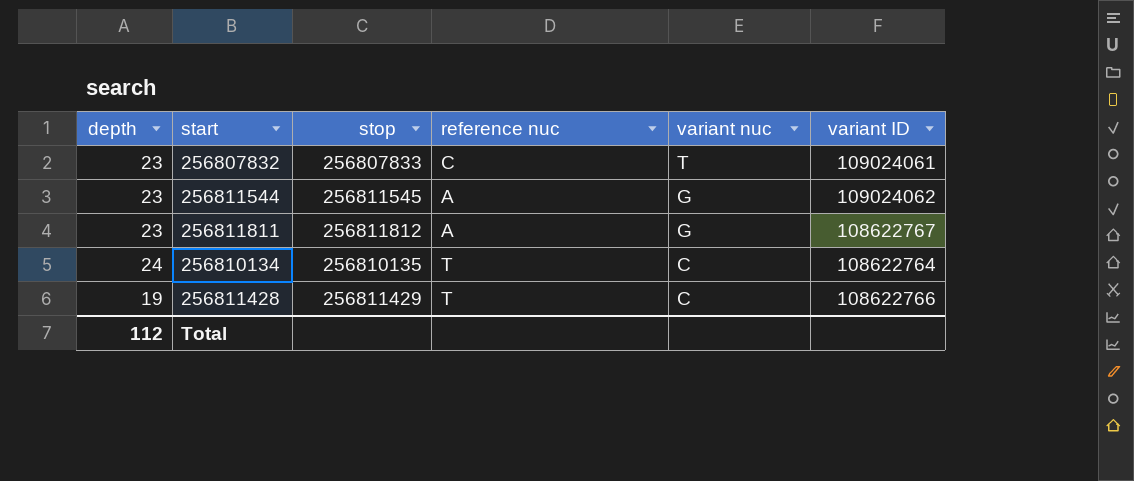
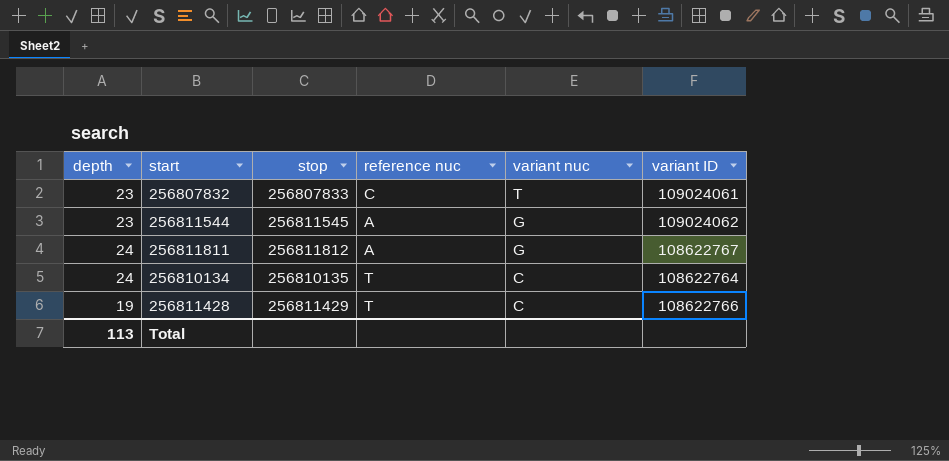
256811811 | depth: 23 -> 24
Total | depth: 112 -> 113

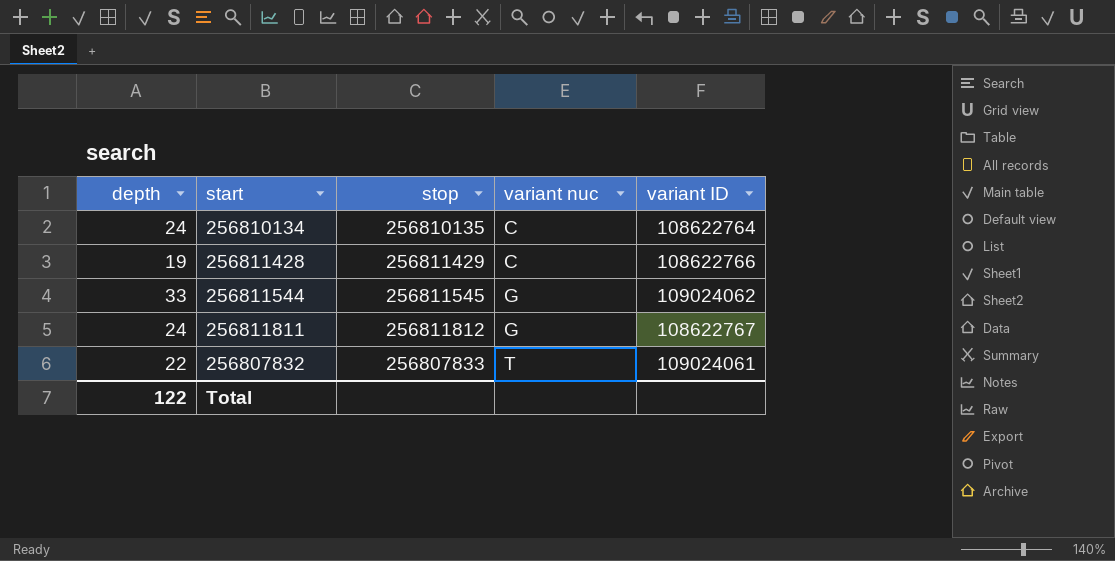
row order: variant nuc descending -> variant nuc ascending
column reference nuc | position: 4 -> none
256811544 | depth: 23 -> 33
256807832 | depth: 23 -> 22
Total | depth: 113 -> 122

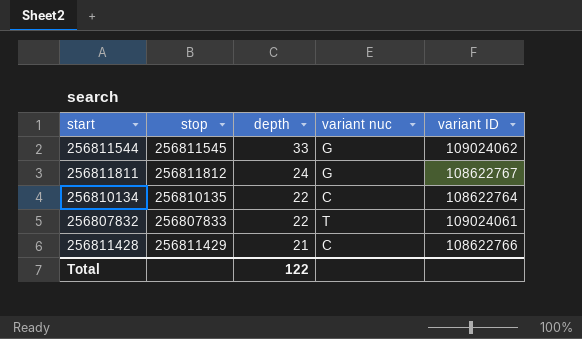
row order: variant nuc ascending -> depth descending
column depth | position: 1 -> 3
256810134 | depth: 24 -> 22
256811428 | depth: 19 -> 21

